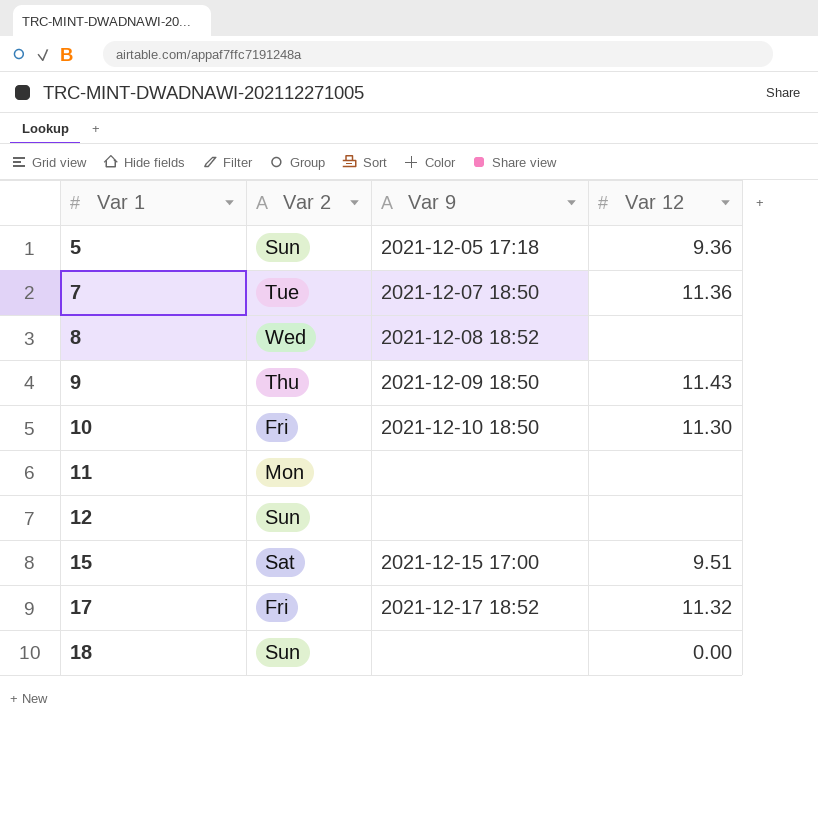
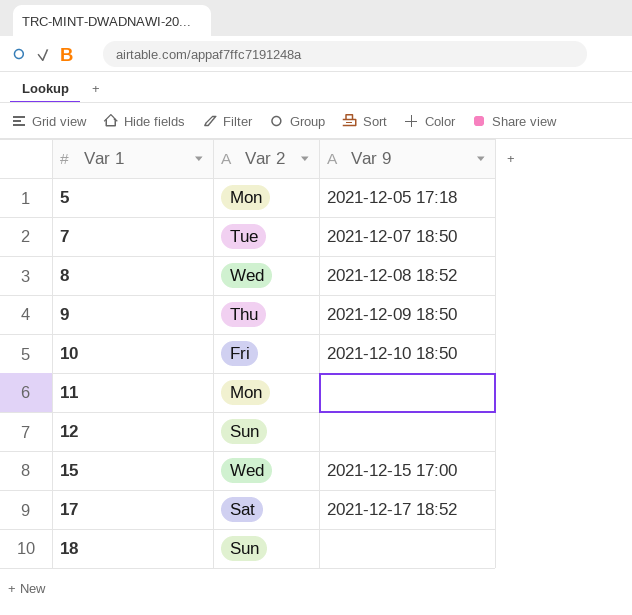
column Var 12 | position: 4 -> none
5 | Var 2: Sun -> Mon
15 | Var 2: Sat -> Wed
17 | Var 2: Fri -> Sat

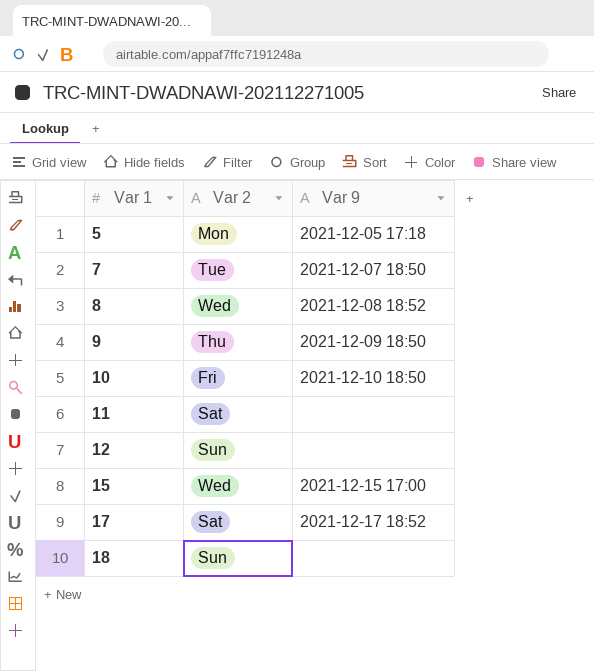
11 | Var 2: Mon -> Sat

